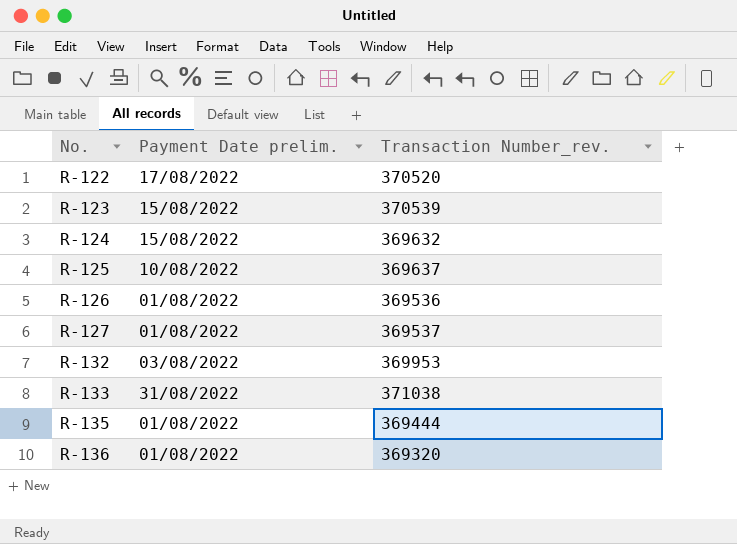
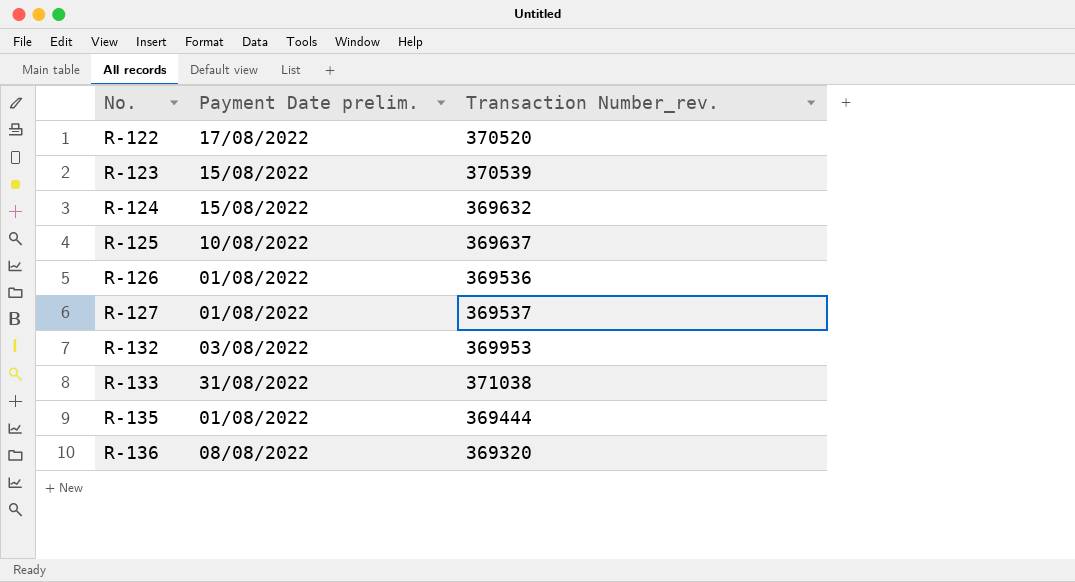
R-136 | Payment Date prelim.: 01/08/2022 -> 08/08/2022

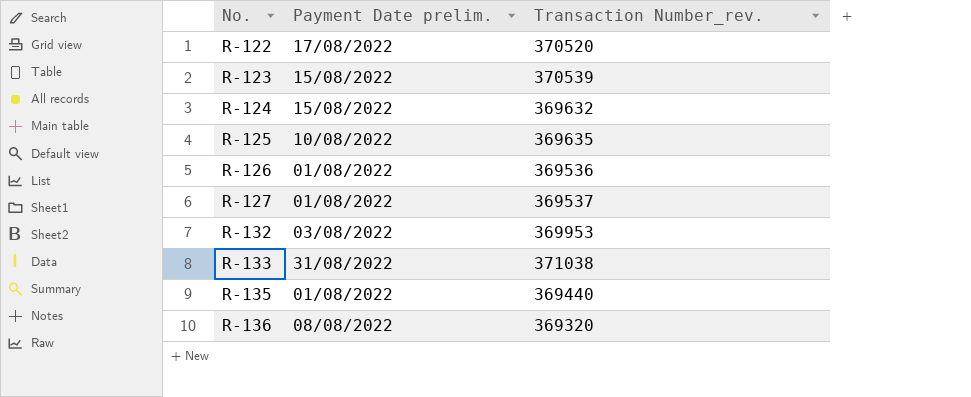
R-125 | Transaction Number_rev.: 369637 -> 369635
R-135 | Transaction Number_rev.: 369444 -> 369440

